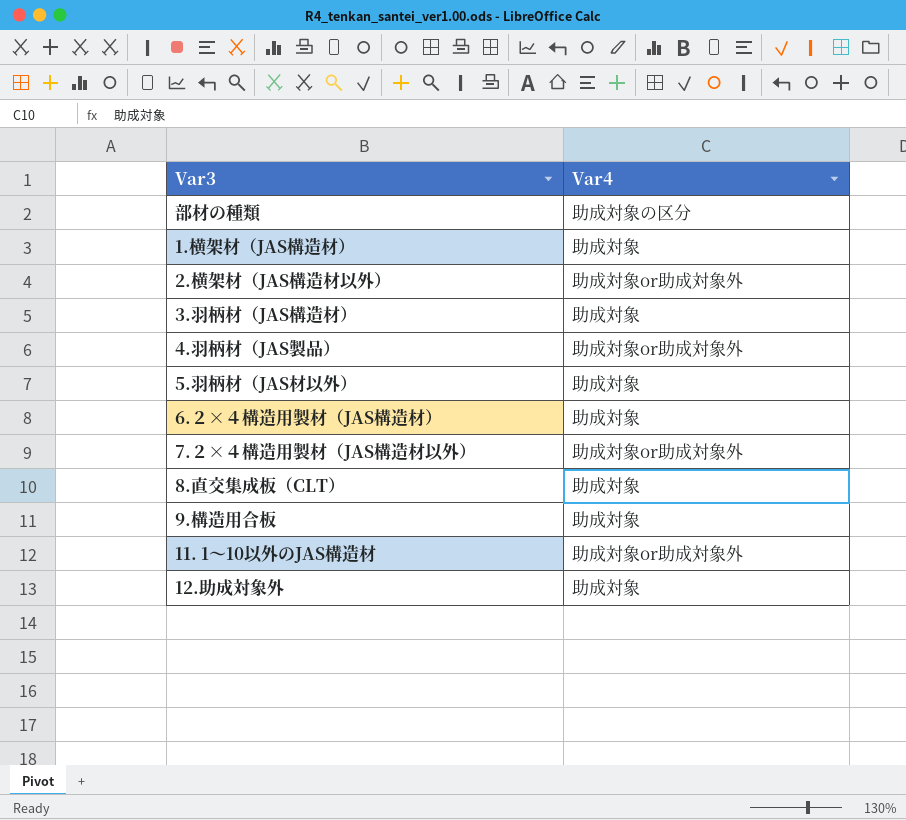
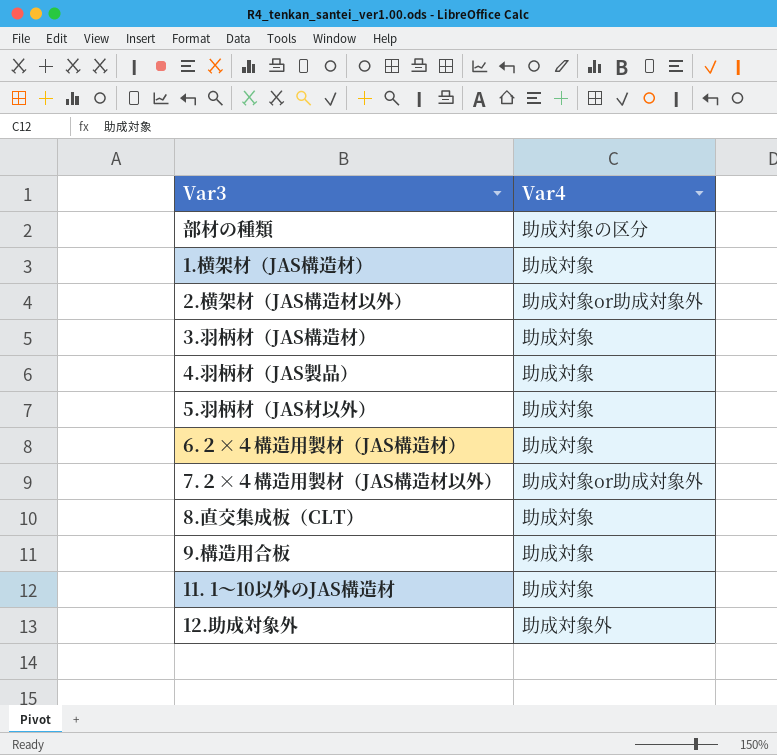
4.羽柄材（JAS製品） | Var4: 助成対象or助成対象外 -> 助成対象
11. 1～10以外のJAS構造材 | Var4: 助成対象or助成対象外 -> 助成対象
12.助成対象外 | Var4: 助成対象 -> 助成対象外

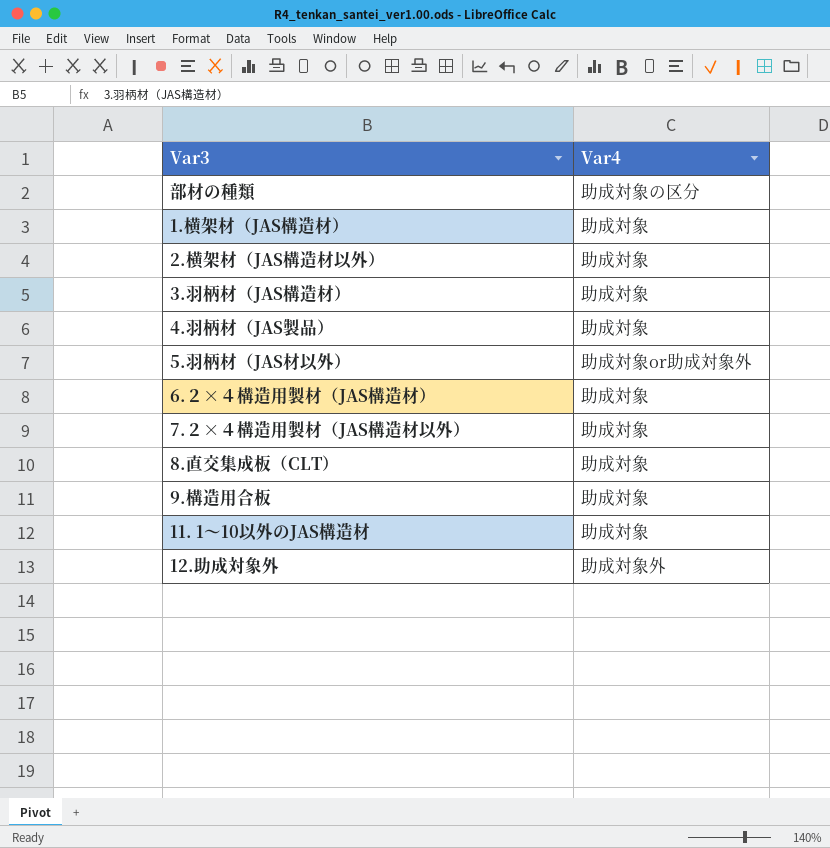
2.横架材（JAS構造材以外） | Var4: 助成対象or助成対象外 -> 助成対象
5.羽柄材（JAS材以外） | Var4: 助成対象 -> 助成対象or助成対象外
7.２×４構造用製材（JAS構造材以外） | Var4: 助成対象or助成対象外 -> 助成対象

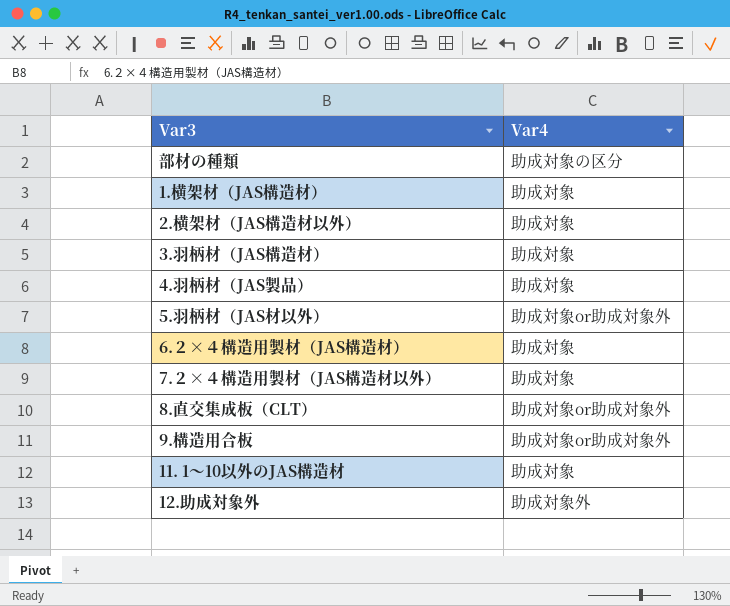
8.直交集成板（CLT） | Var4: 助成対象 -> 助成対象or助成対象外
9.構造用合板 | Var4: 助成対象 -> 助成対象or助成対象外

